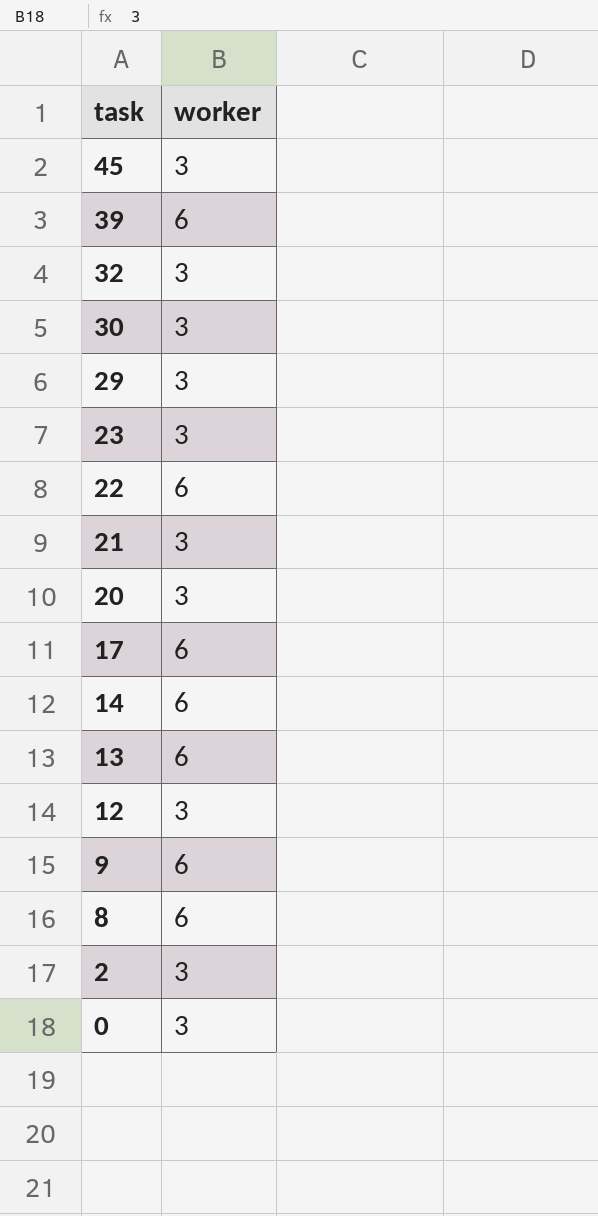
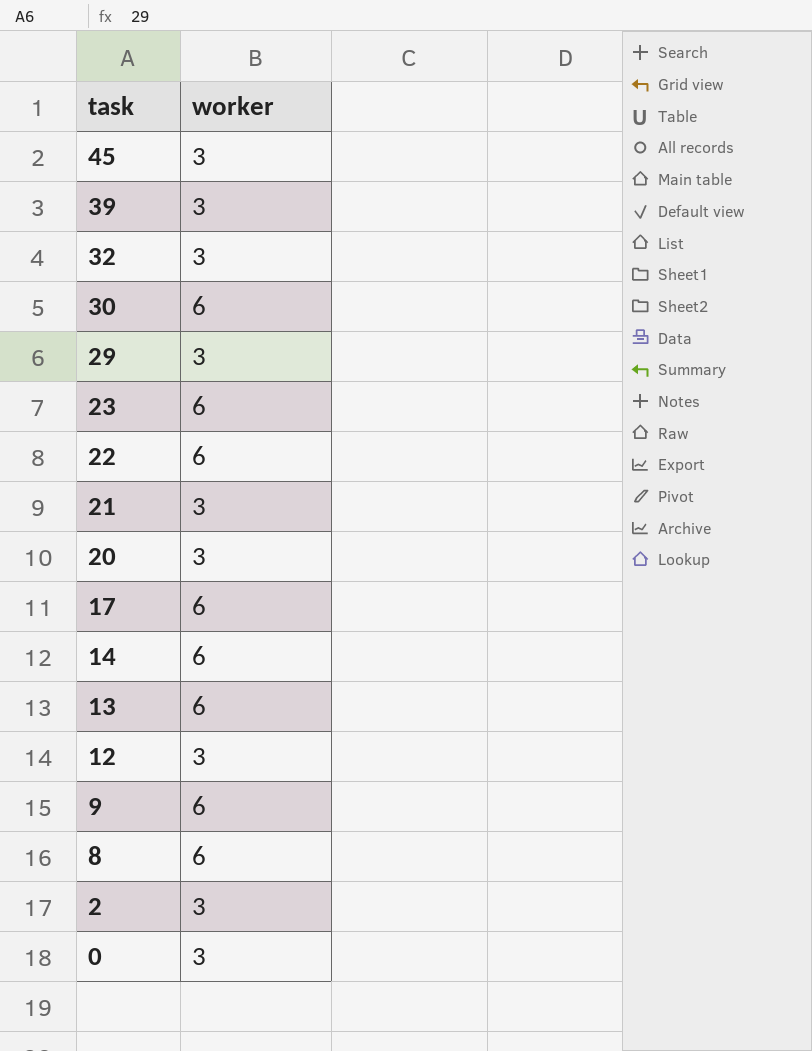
39 | worker: 6 -> 3
30 | worker: 3 -> 6
23 | worker: 3 -> 6

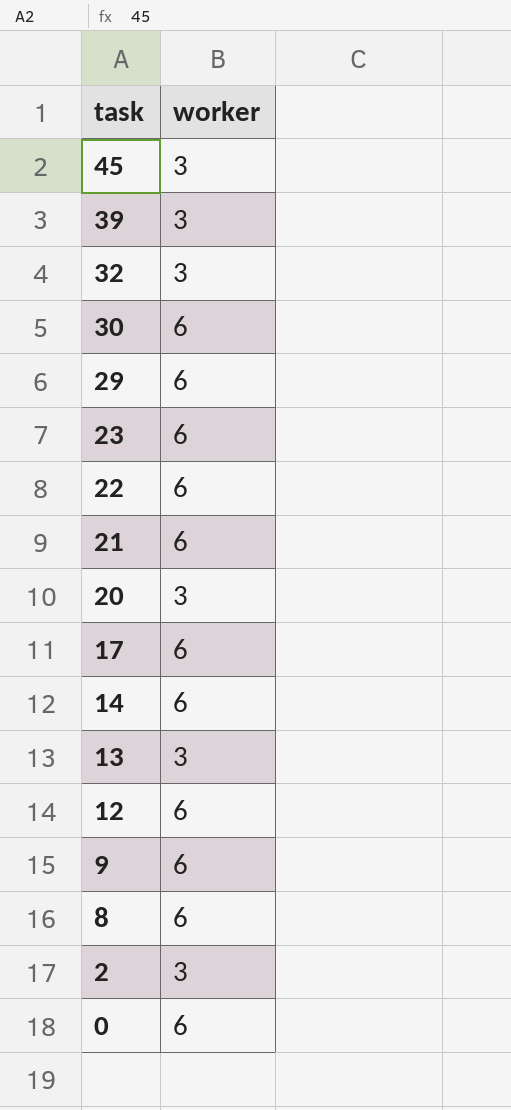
29 | worker: 3 -> 6
21 | worker: 3 -> 6
13 | worker: 6 -> 3
12 | worker: 3 -> 6
0 | worker: 3 -> 6

